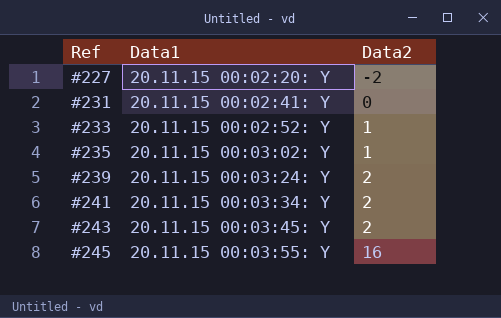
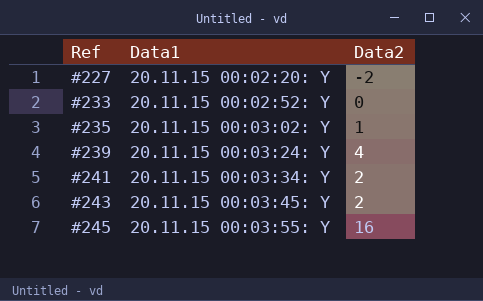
row #231: 20.11.15 00:02:41: Y | 0 -> none
#233 | Data2: 1 -> 0
#239 | Data2: 2 -> 4

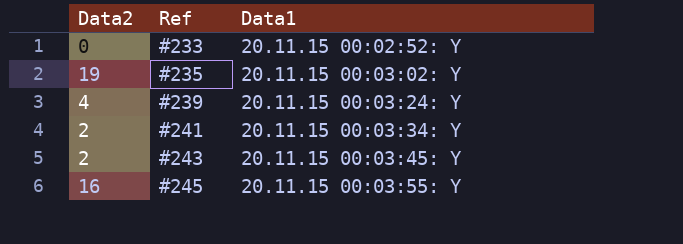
column Data2 | position: 3 -> 1
row #227: 20.11.15 00:02:20: Y | -2 -> none
#235 | Data2: 1 -> 19

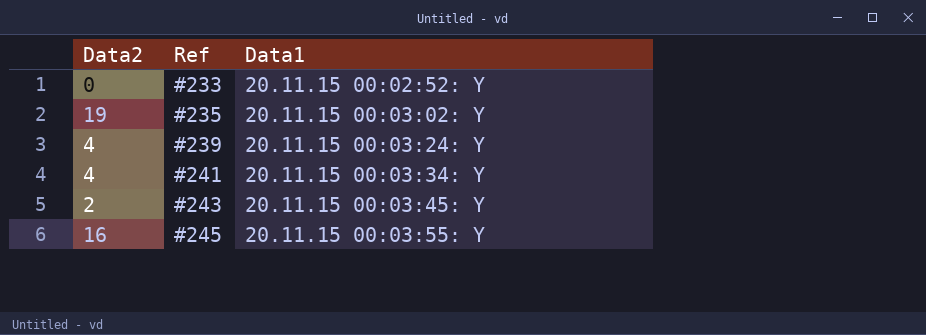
#241 | Data2: 2 -> 4

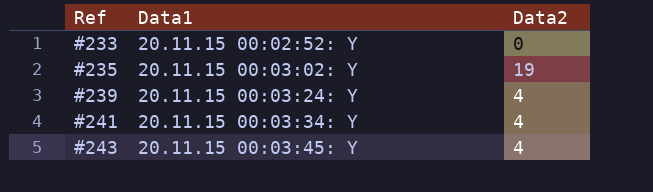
column Data2 | position: 1 -> 3
row #245: 16 | 20.11.15 00:03:55: Y -> none
#243 | Data2: 2 -> 4

